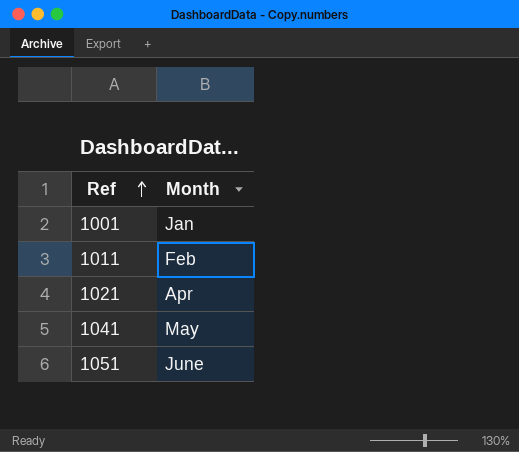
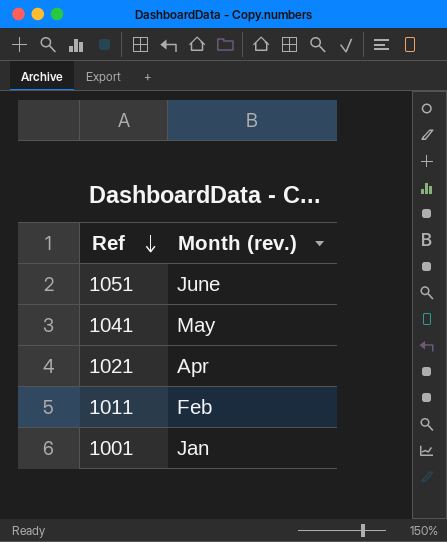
row order: Ref ascending -> Ref descending
column name: Month -> Month (rev.)

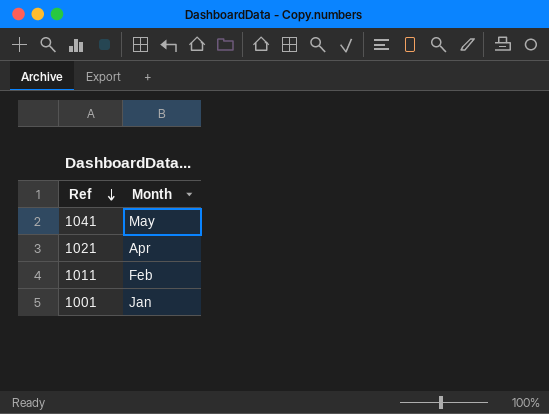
column name: Month (rev.) -> Month
row 1051: June -> none

